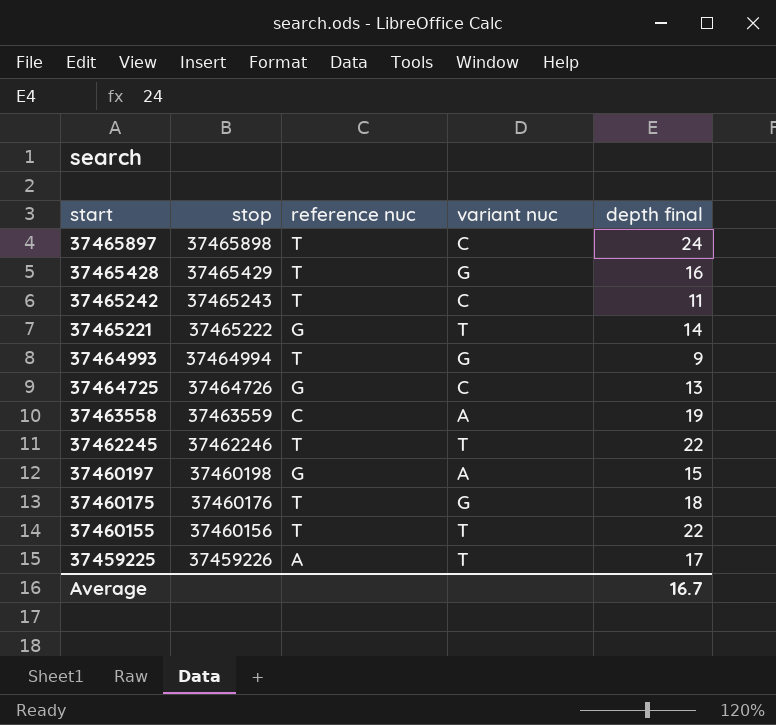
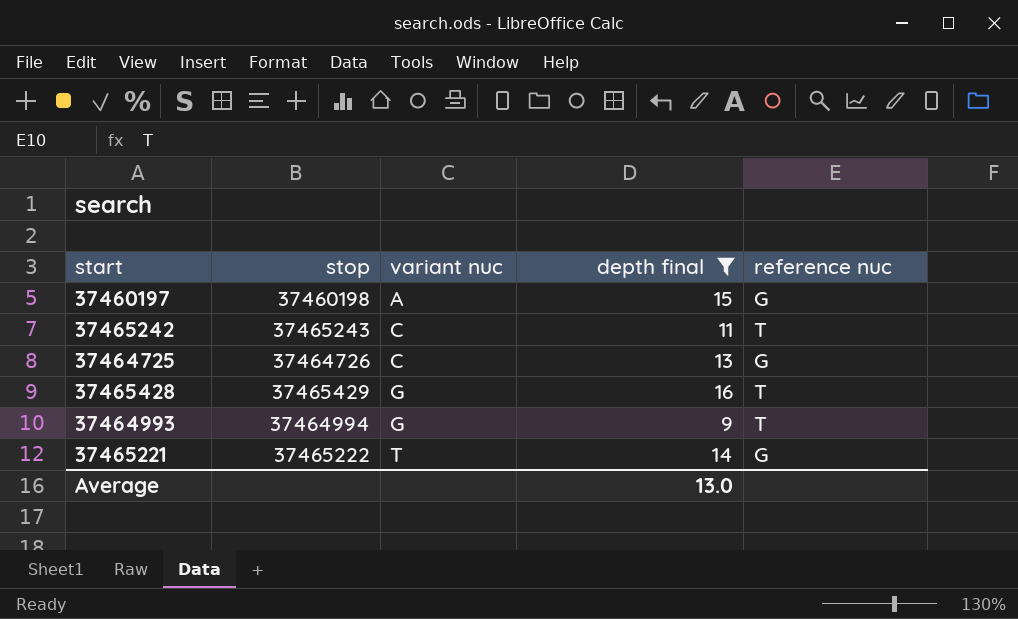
filter: none -> depth final <= 16
row order: start descending -> variant nuc ascending
column reference nuc | position: 3 -> 5
Average | depth final: 16.7 -> 13.0

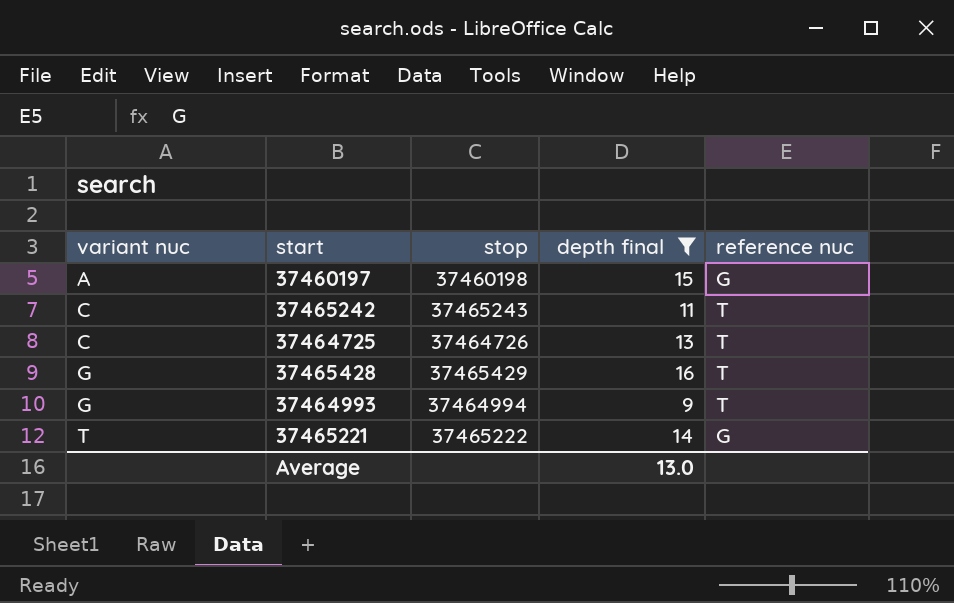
column variant nuc | position: 3 -> 1
37464725 | reference nuc: G -> T

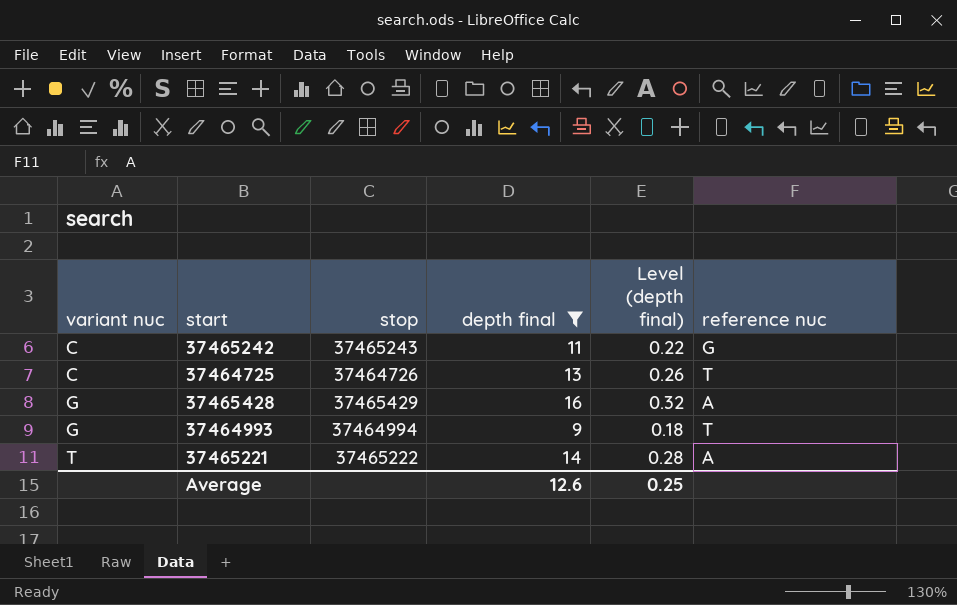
column Level (depth final) | formula: none -> [depth final] * 0.02
row 37460197: A | 37460198 | 15 | G -> none
37465242 | reference nuc: T -> G
37465428 | reference nuc: T -> A
37465221 | reference nuc: G -> A
Average | depth final: 13.0 -> 12.6

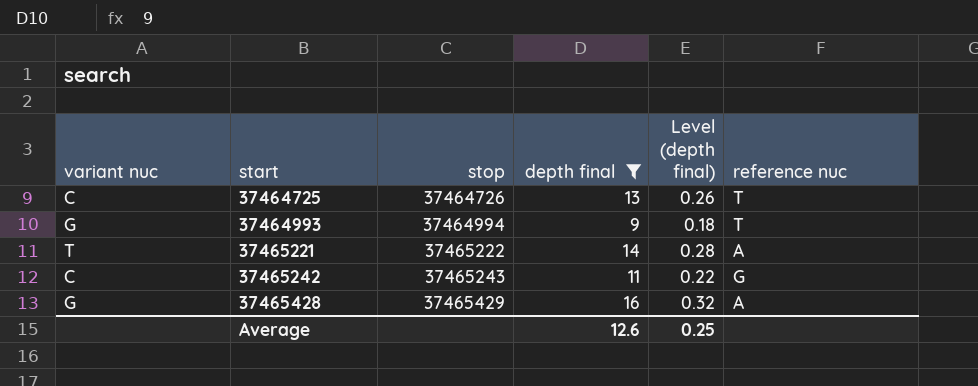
row order: variant nuc ascending -> start ascending

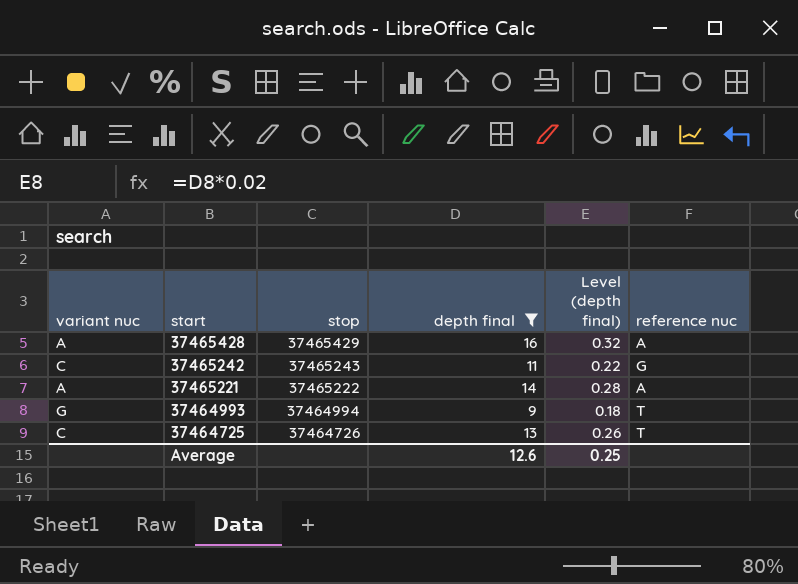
row order: start ascending -> start descending
37465428 | variant nuc: G -> A
37465221 | variant nuc: T -> A

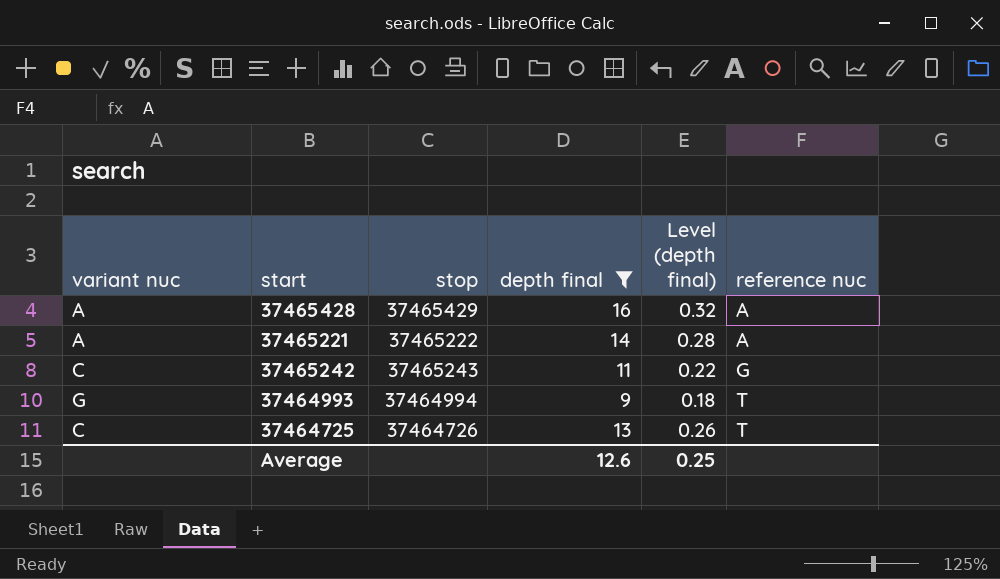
row order: start descending -> reference nuc ascending

